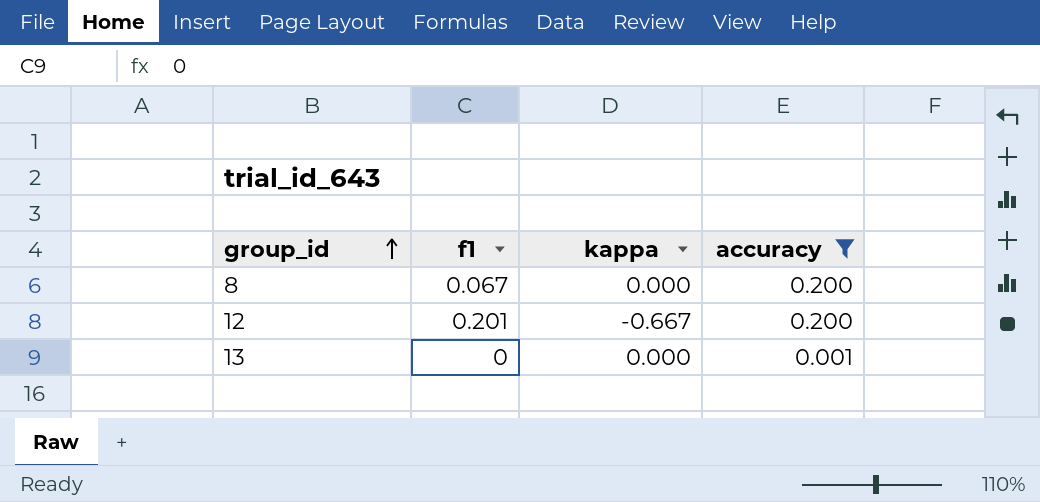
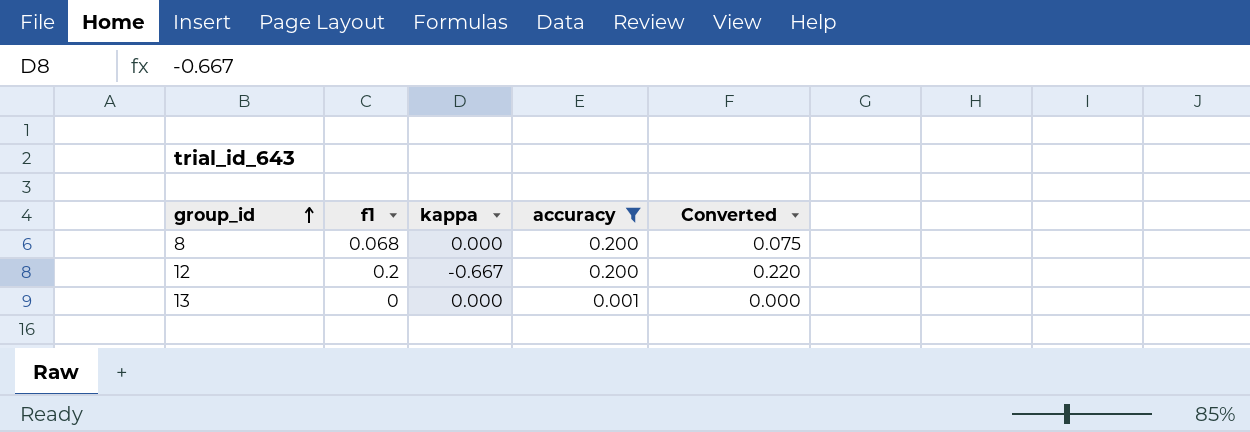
column Converted | formula: none -> [f1] * 1.1
8 | f1: 0.067 -> 0.068
12 | f1: 0.201 -> 0.2

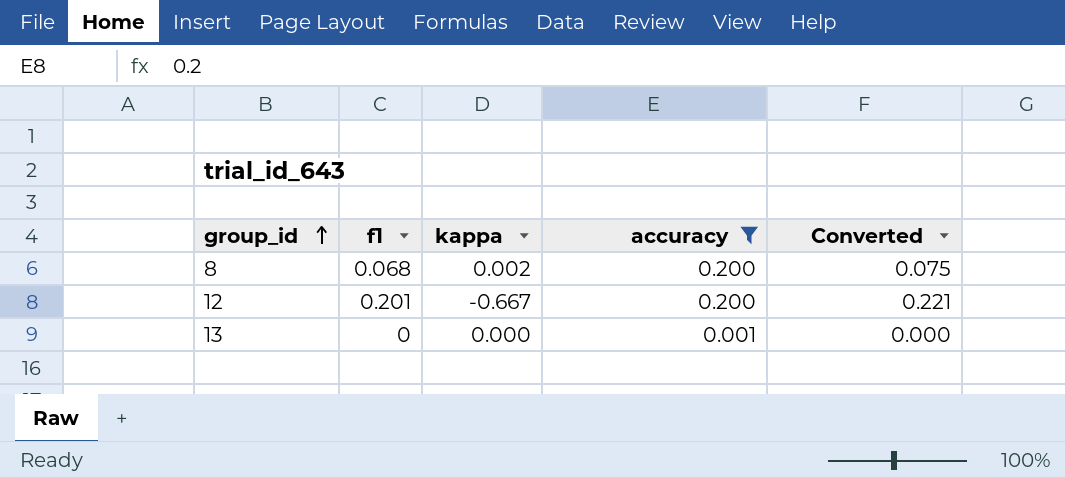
8 | kappa: 0.000 -> 0.002
12 | f1: 0.2 -> 0.201
12 | Converted: 0.220 -> 0.221

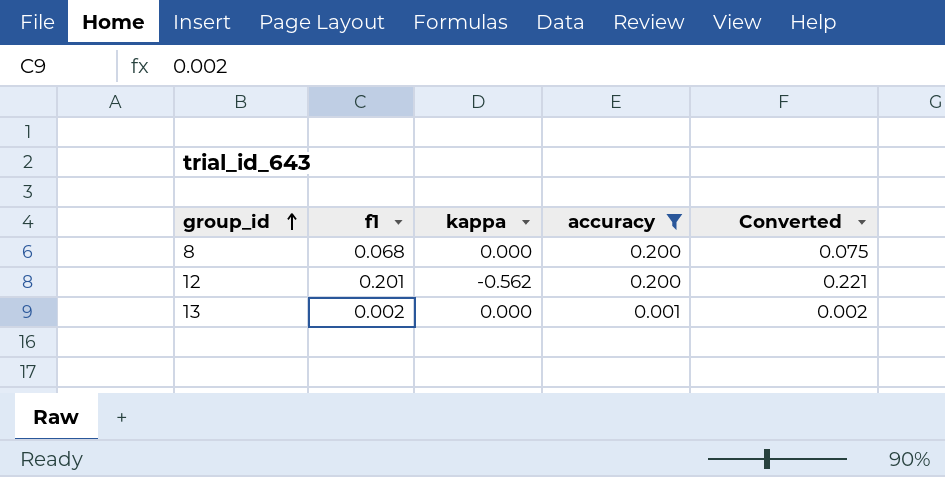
8 | kappa: 0.002 -> 0.000
12 | kappa: -0.667 -> -0.562
13 | f1: 0 -> 0.002
13 | Converted: 0.000 -> 0.002

